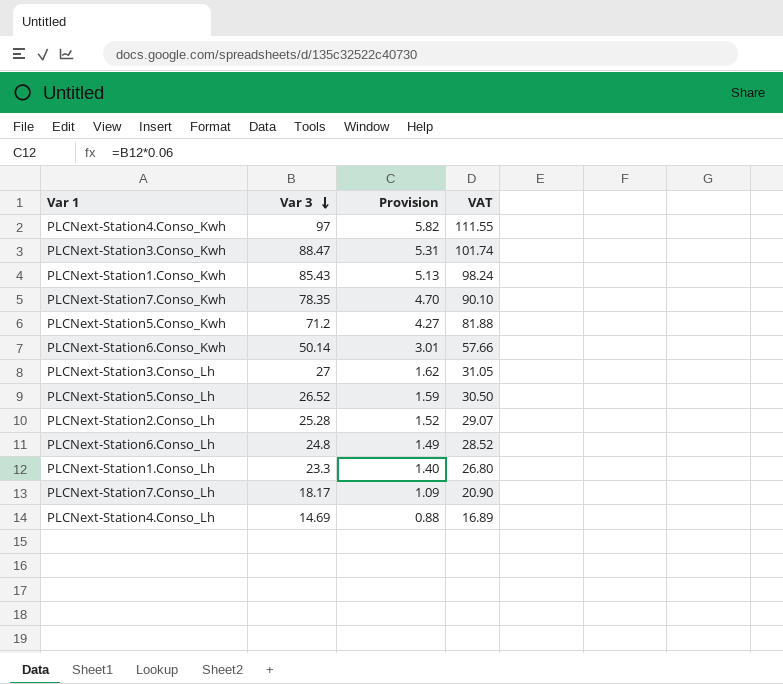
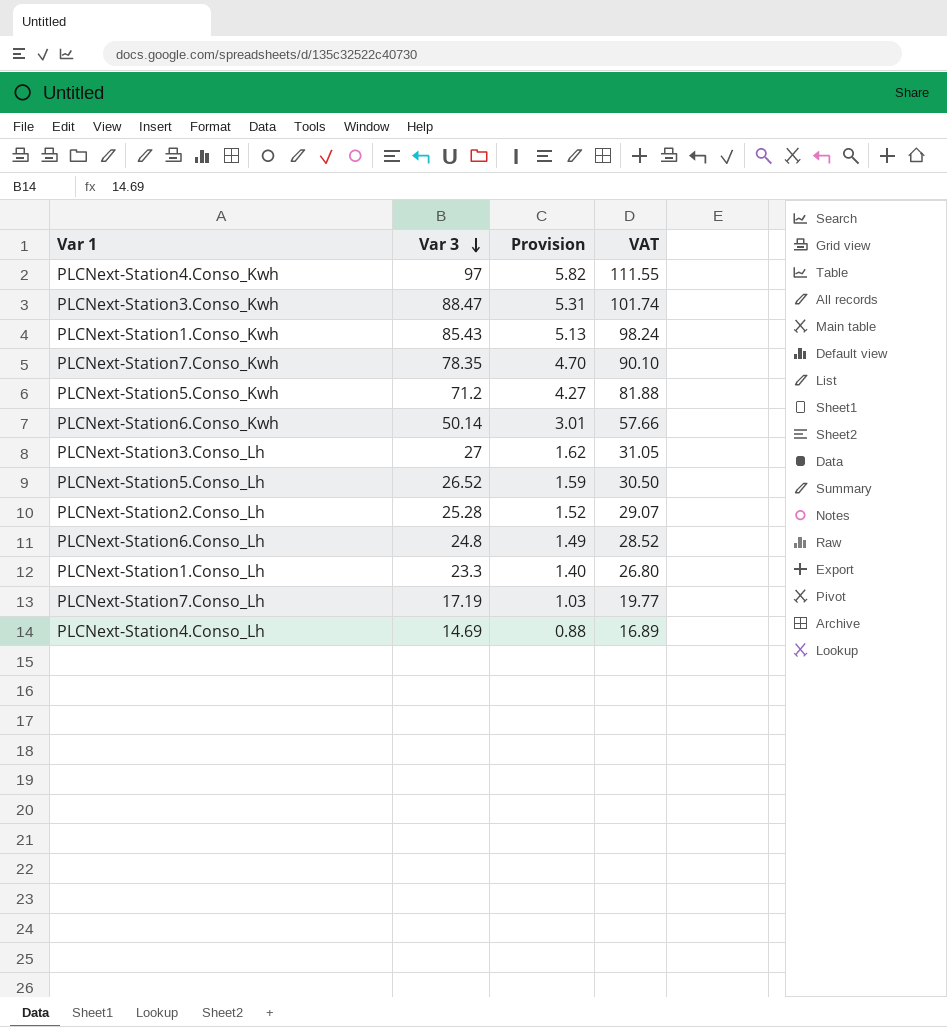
PLCNext-Station7.Conso_Lh | Var 3: 18.17 -> 17.19
PLCNext-Station7.Conso_Lh | Provision: 1.09 -> 1.03
PLCNext-Station7.Conso_Lh | VAT: 20.90 -> 19.77

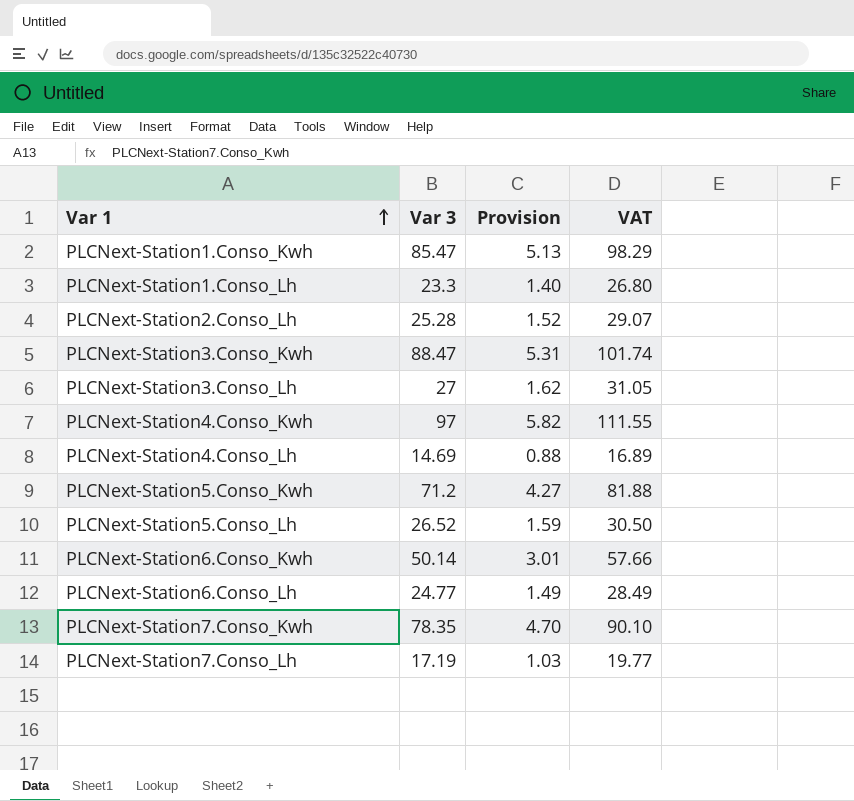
row order: Var 3 descending -> Var 1 ascending
PLCNext-Station1.Conso_Kwh | Var 3: 85.43 -> 85.47
PLCNext-Station1.Conso_Kwh | VAT: 98.24 -> 98.29
PLCNext-Station6.Conso_Lh | Var 3: 24.8 -> 24.77
PLCNext-Station6.Conso_Lh | VAT: 28.52 -> 28.49

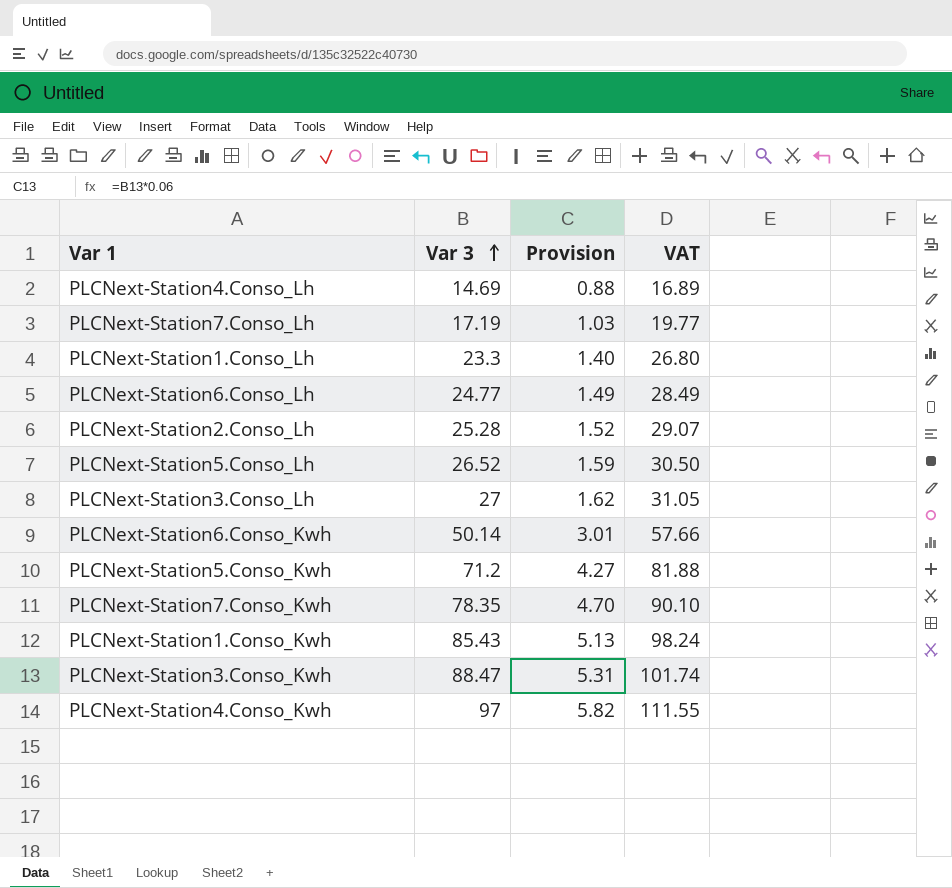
row order: Var 1 ascending -> Var 3 ascending
PLCNext-Station1.Conso_Kwh | Var 3: 85.47 -> 85.43
PLCNext-Station1.Conso_Kwh | VAT: 98.29 -> 98.24

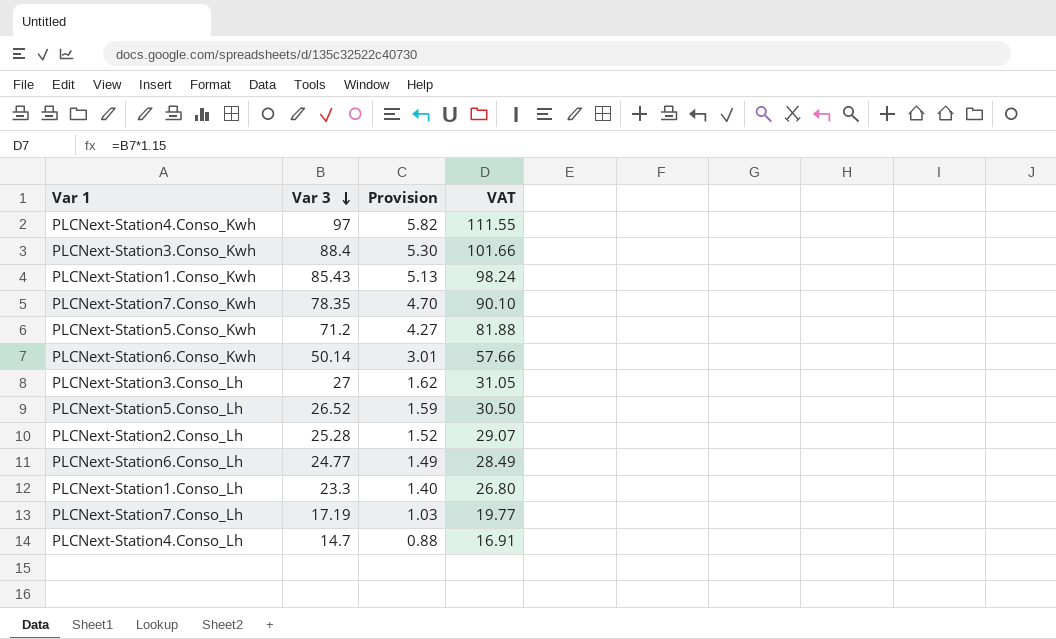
row order: Var 3 ascending -> Var 3 descending
PLCNext-Station3.Conso_Kwh | Var 3: 88.47 -> 88.4
PLCNext-Station3.Conso_Kwh | Provision: 5.31 -> 5.30
PLCNext-Station3.Conso_Kwh | VAT: 101.74 -> 101.66
PLCNext-Station4.Conso_Lh | Var 3: 14.69 -> 14.7
PLCNext-Station4.Conso_Lh | VAT: 16.89 -> 16.91

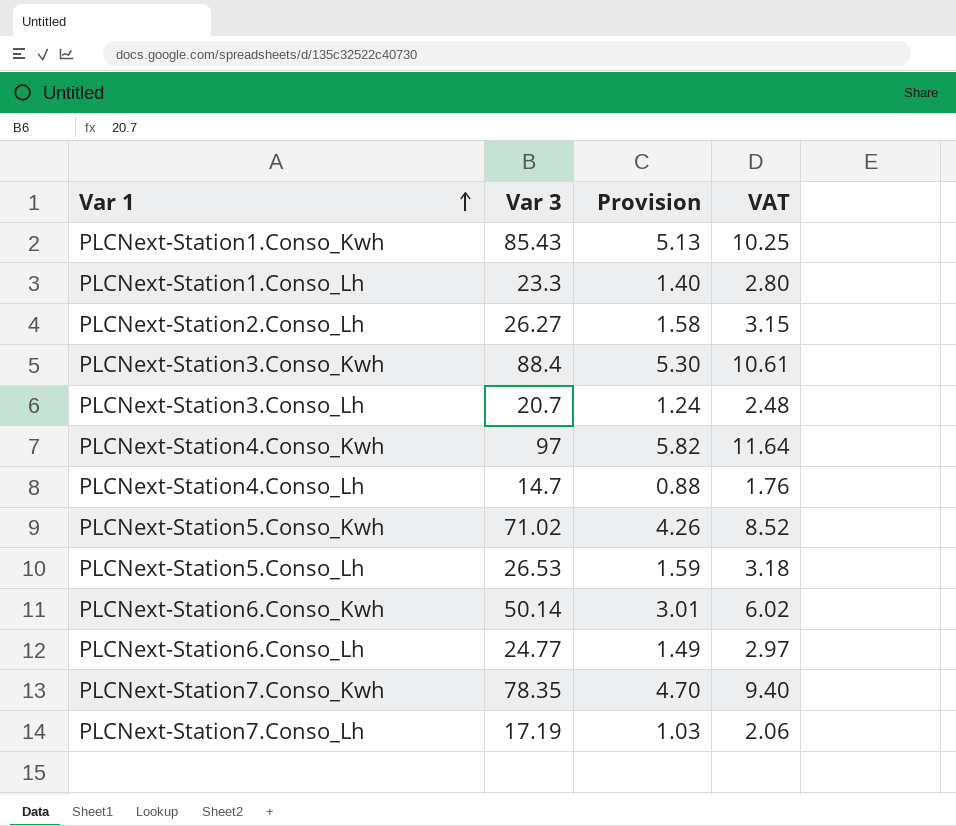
row order: Var 3 descending -> Var 1 ascending
column VAT | formula: [Var 3] * 1.15 -> [Var 3] * 0.12
PLCNext-Station2.Conso_Lh | Var 3: 25.28 -> 26.27
PLCNext-Station2.Conso_Lh | Provision: 1.52 -> 1.58
PLCNext-Station3.Conso_Lh | Var 3: 27 -> 20.7
PLCNext-Station3.Conso_Lh | Provision: 1.62 -> 1.24
PLCNext-Station5.Conso_Kwh | Var 3: 71.2 -> 71.02
PLCNext-Station5.Conso_Kwh | Provision: 4.27 -> 4.26
PLCNext-Station5.Conso_Lh | Var 3: 26.52 -> 26.53

